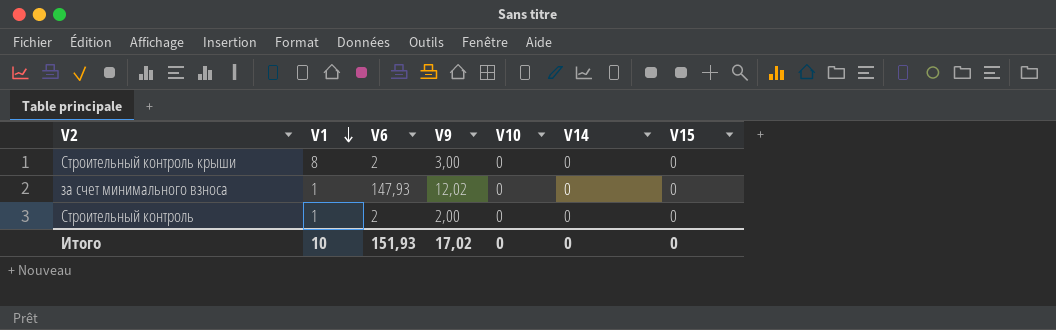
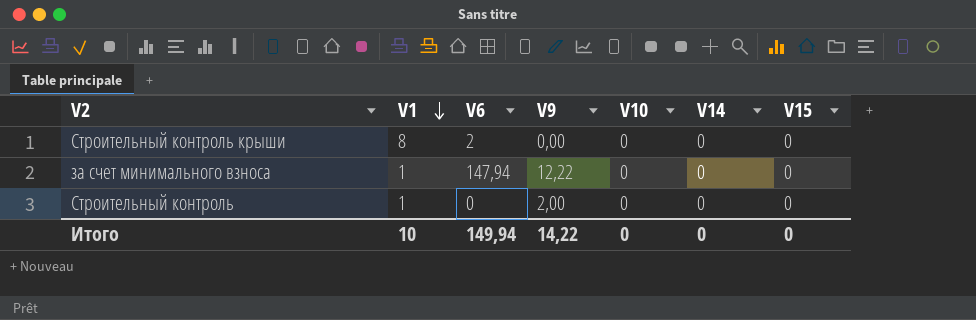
Строительный контроль крыши | V9: 3,00 -> 0,00
за счет минимального взноса | V6: 147,93 -> 147,94
за счет минимального взноса | V9: 12,02 -> 12,22
Строительный контроль | V6: 2 -> 0
Итого | V6: 151,93 -> 149,94
Итого | V9: 17,02 -> 14,22

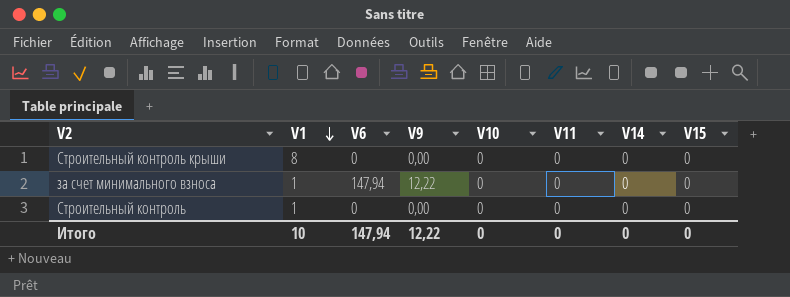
column V11 | position: none -> 6
Строительный контроль крыши | V6: 2 -> 0
Строительный контроль | V9: 2,00 -> 0,00
Итого | V6: 149,94 -> 147,94
Итого | V9: 14,22 -> 12,22

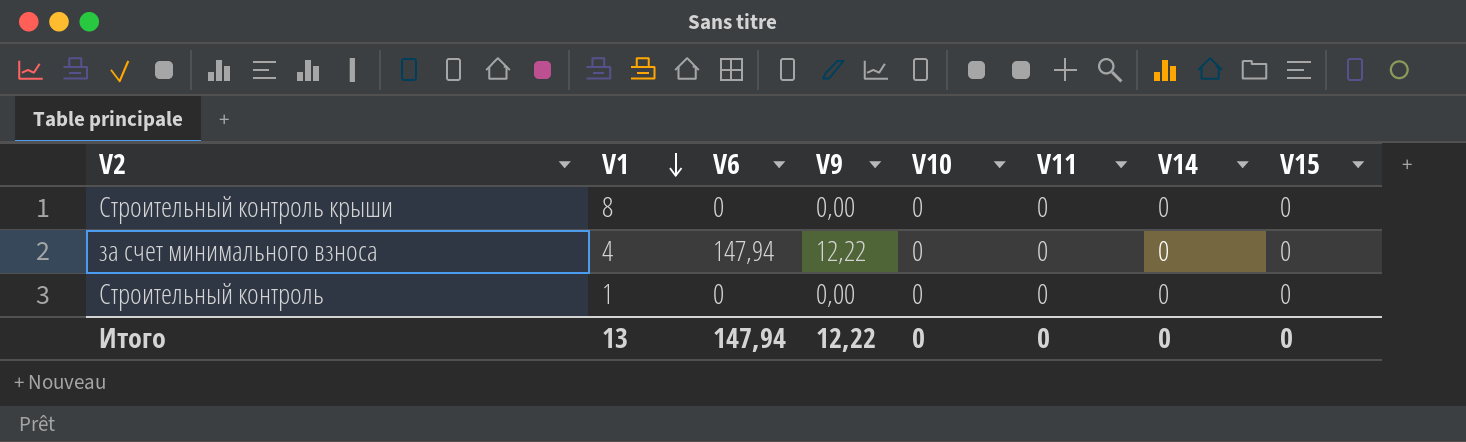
за счет минимального взноса | V1: 1 -> 4
Итого | V1: 10 -> 13

